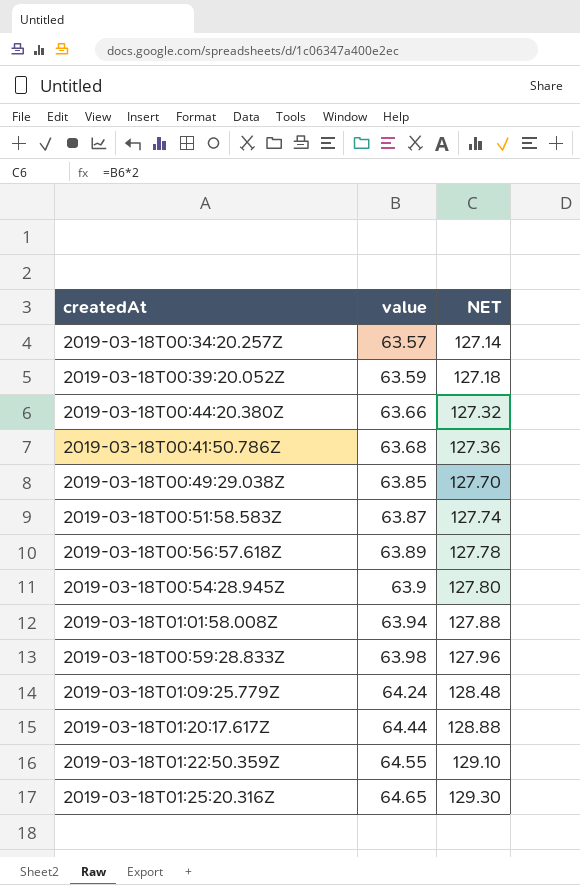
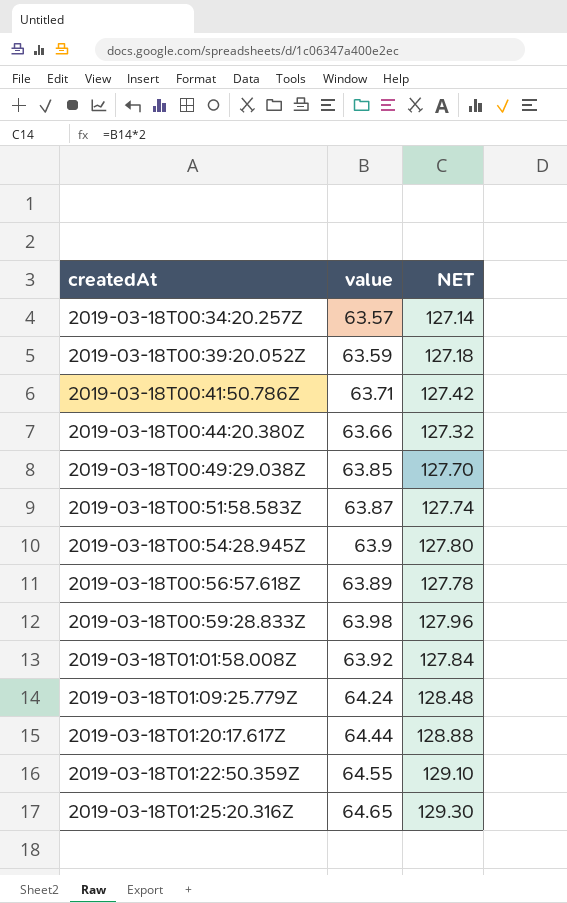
row order: value ascending -> createdAt ascending
2019-03-18T00:41:50.786Z | value: 63.68 -> 63.71
2019-03-18T00:41:50.786Z | NET: 127.36 -> 127.42
2019-03-18T01:01:58.008Z | value: 63.94 -> 63.92
2019-03-18T01:01:58.008Z | NET: 127.88 -> 127.84

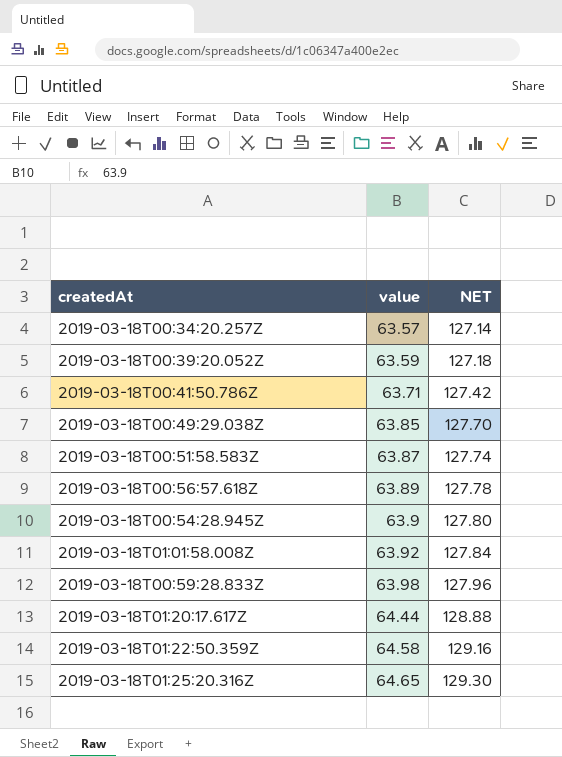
row order: createdAt ascending -> value ascending
row 2019-03-18T00:44:20.380Z: 63.66 | 127.32 -> none
row 2019-03-18T01:09:25.779Z: 64.24 | 128.48 -> none
2019-03-18T01:22:50.359Z | value: 64.55 -> 64.58
2019-03-18T01:22:50.359Z | NET: 129.10 -> 129.16

